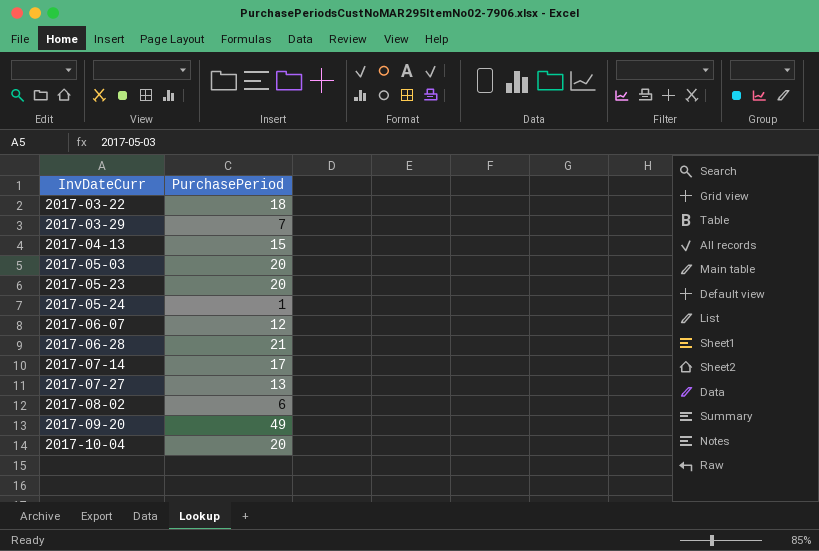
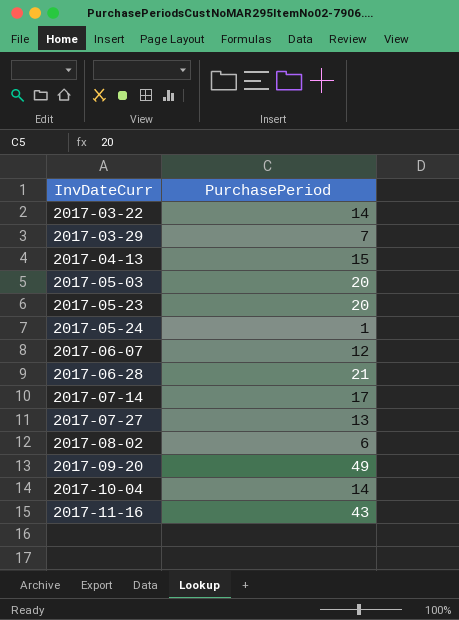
2017-03-22 | PurchasePeriod: 18 -> 14
2017-10-04 | PurchasePeriod: 20 -> 14
row 2017-11-16: none -> 43

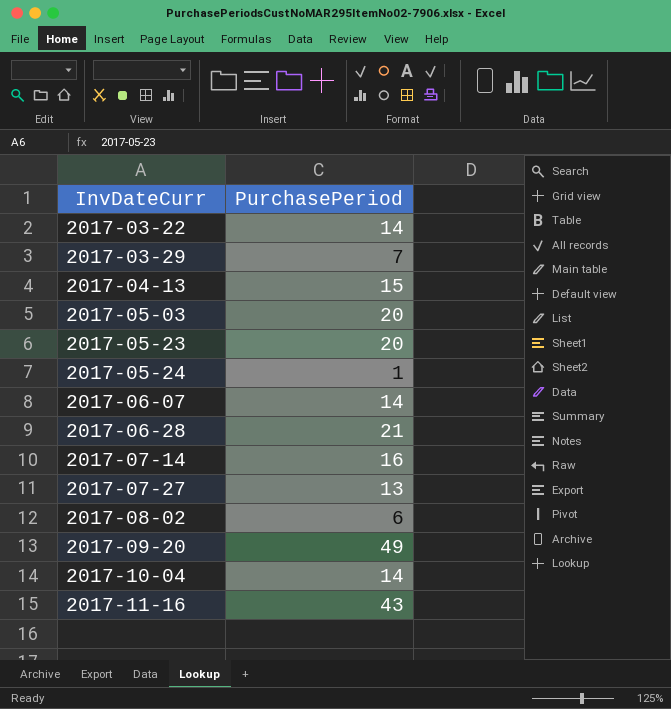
2017-06-07 | PurchasePeriod: 12 -> 14
2017-07-14 | PurchasePeriod: 17 -> 16

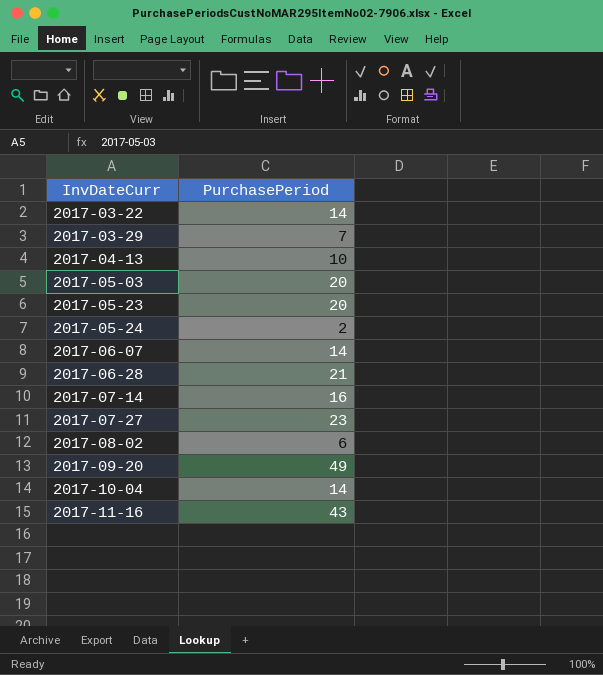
2017-04-13 | PurchasePeriod: 15 -> 10
2017-05-24 | PurchasePeriod: 1 -> 2
2017-07-27 | PurchasePeriod: 13 -> 23

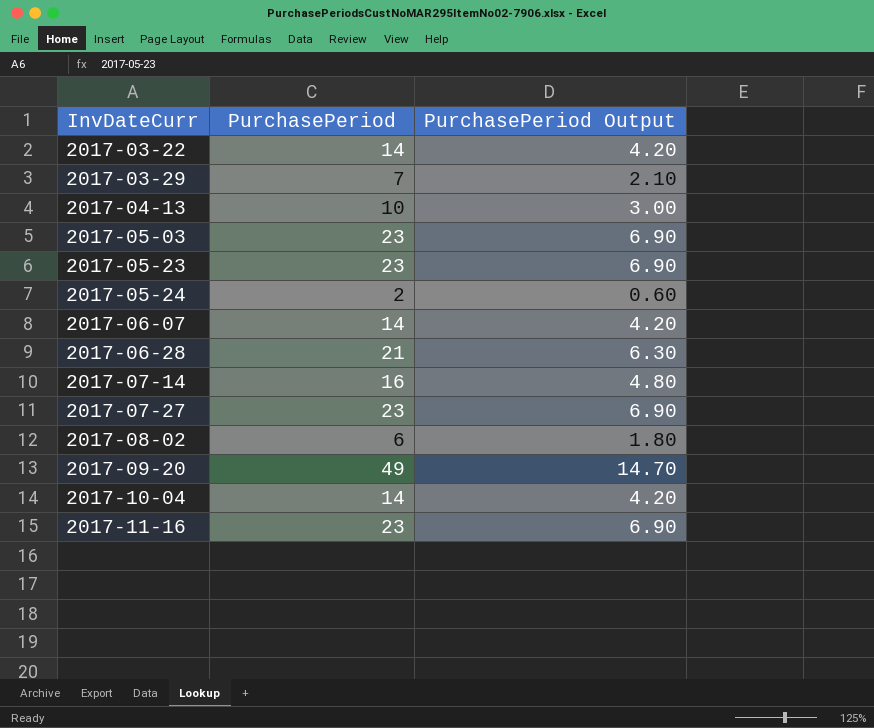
column PurchasePeriod Output | formula: none -> [PurchasePeriod] * 0.3
2017-05-03 | PurchasePeriod: 20 -> 23
2017-05-23 | PurchasePeriod: 20 -> 23
2017-11-16 | PurchasePeriod: 43 -> 23

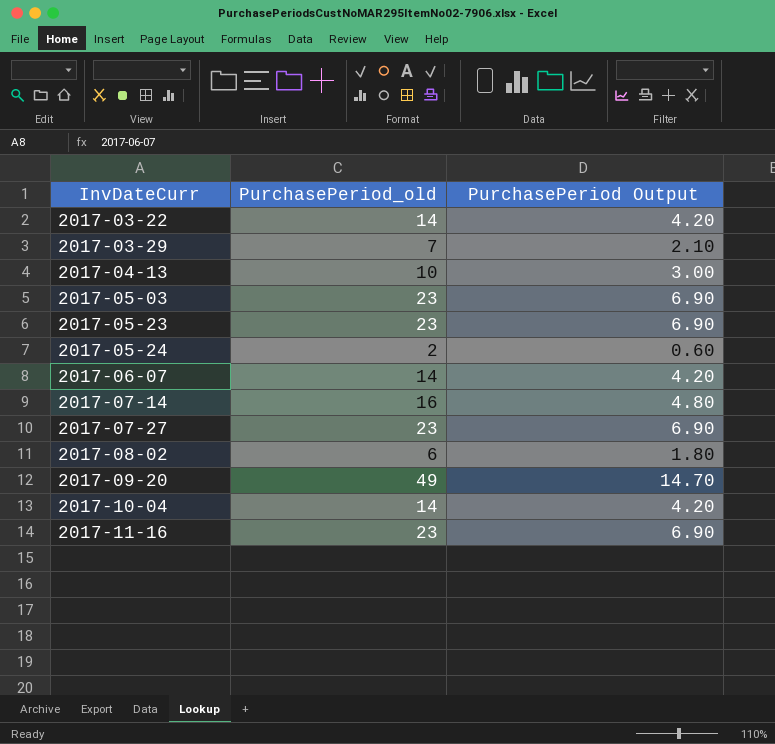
column name: PurchasePeriod -> PurchasePeriod_old
row 2017-06-28: 21 | 6.30 -> none

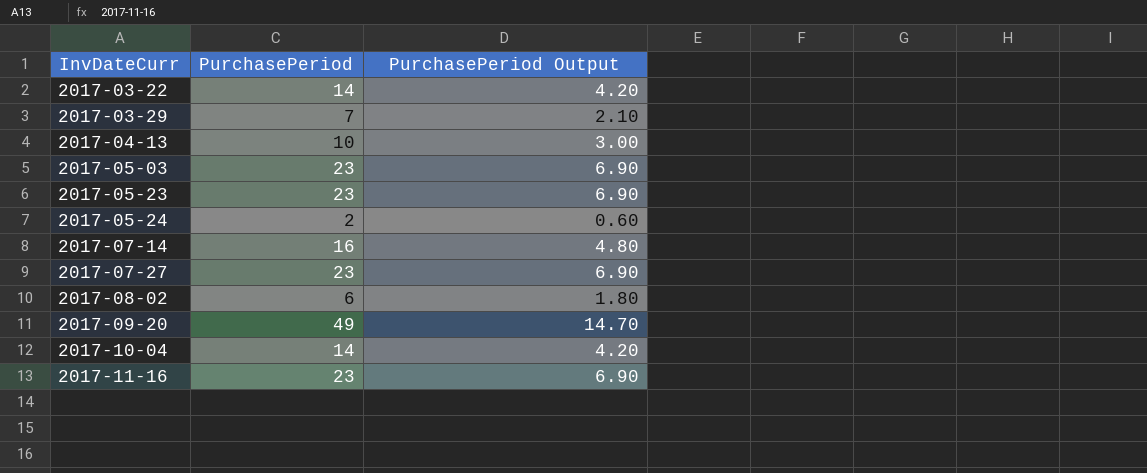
column name: PurchasePeriod_old -> PurchasePeriod
row 2017-06-07: 14 | 4.20 -> none

